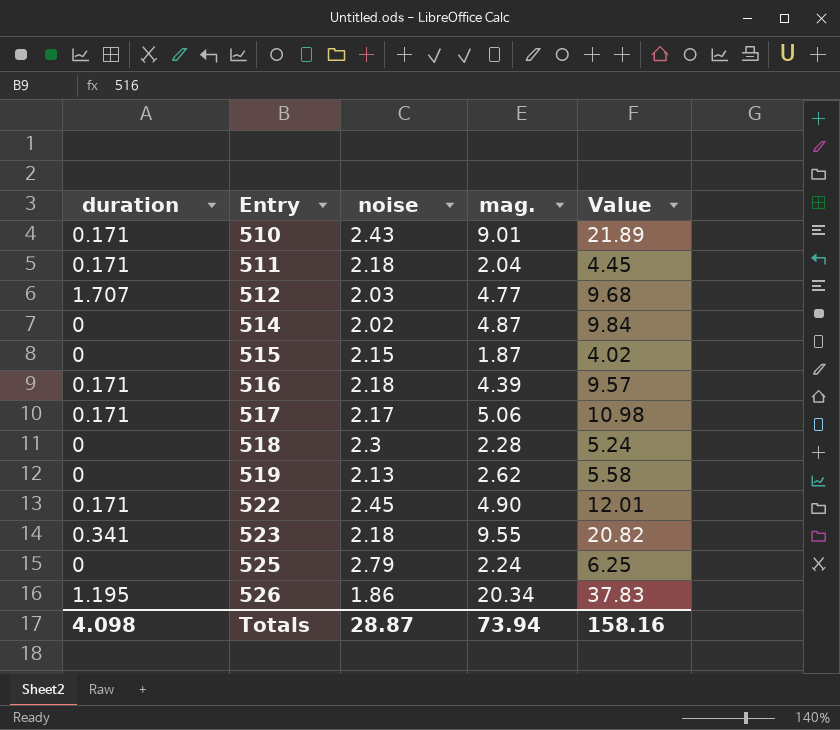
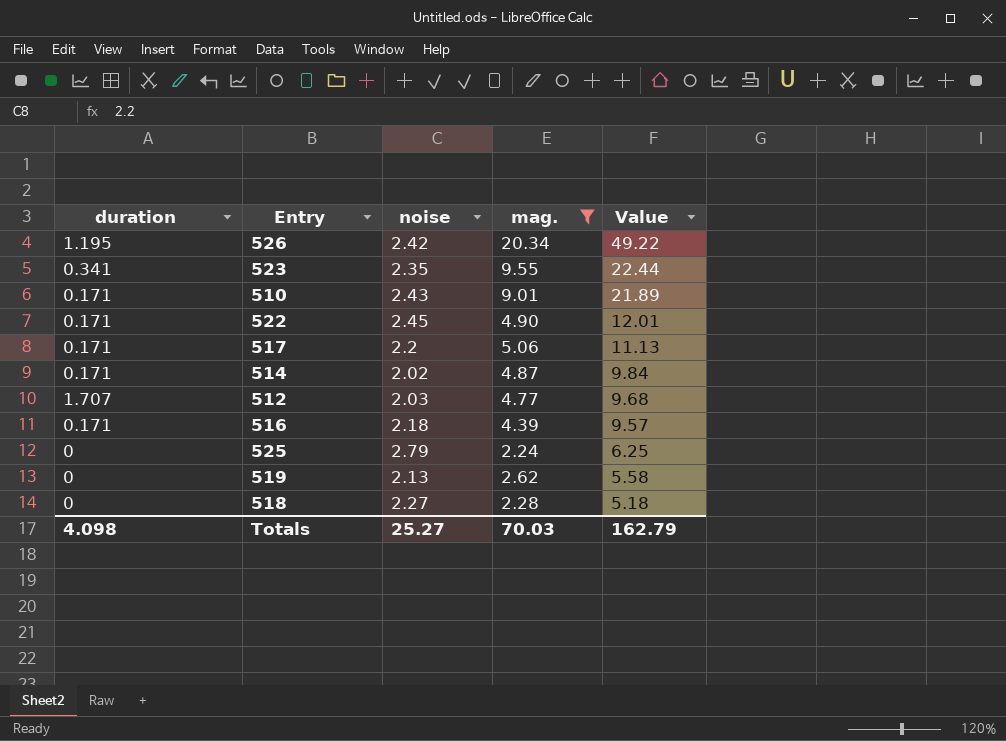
filter: none -> mag. >= 2.24
row order: Entry ascending -> Value descending
526 | noise: 1.86 -> 2.42
526 | Value: 37.83 -> 49.22
523 | noise: 2.18 -> 2.35
523 | Value: 20.82 -> 22.44
517 | noise: 2.17 -> 2.2
517 | Value: 10.98 -> 11.13
514 | duration: 0 -> 0.171
518 | noise: 2.3 -> 2.27
518 | Value: 5.24 -> 5.18
Totals | noise: 28.87 -> 25.27
Totals | mag.: 73.94 -> 70.03
Totals | Value: 158.16 -> 162.79

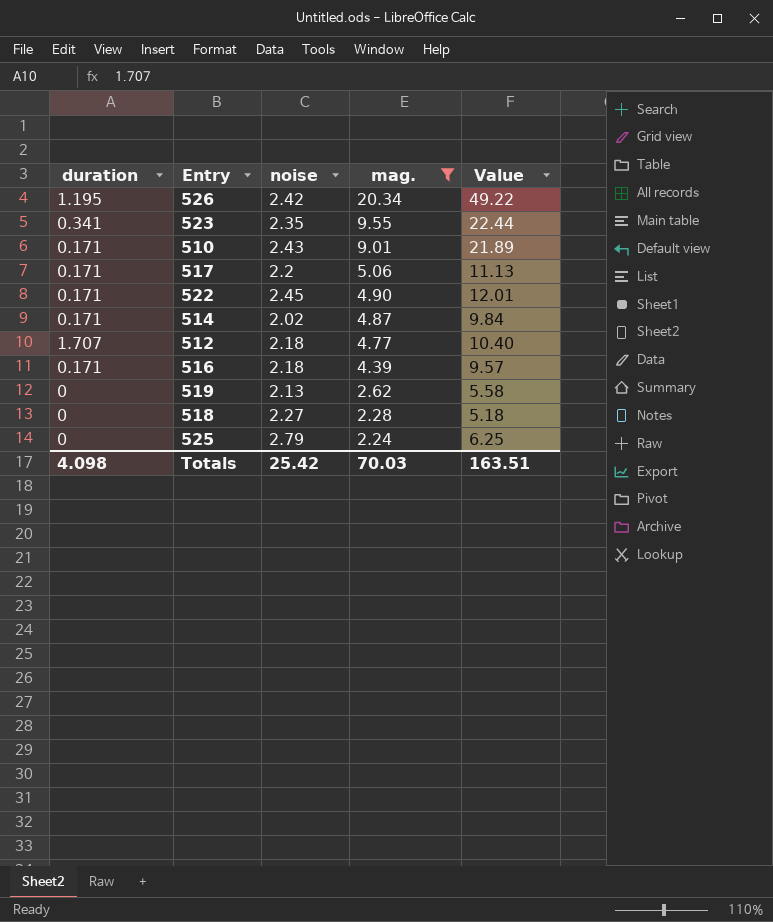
row order: Value descending -> mag. descending
512 | noise: 2.03 -> 2.18
512 | Value: 9.68 -> 10.40
Totals | noise: 25.27 -> 25.42
Totals | Value: 162.79 -> 163.51

